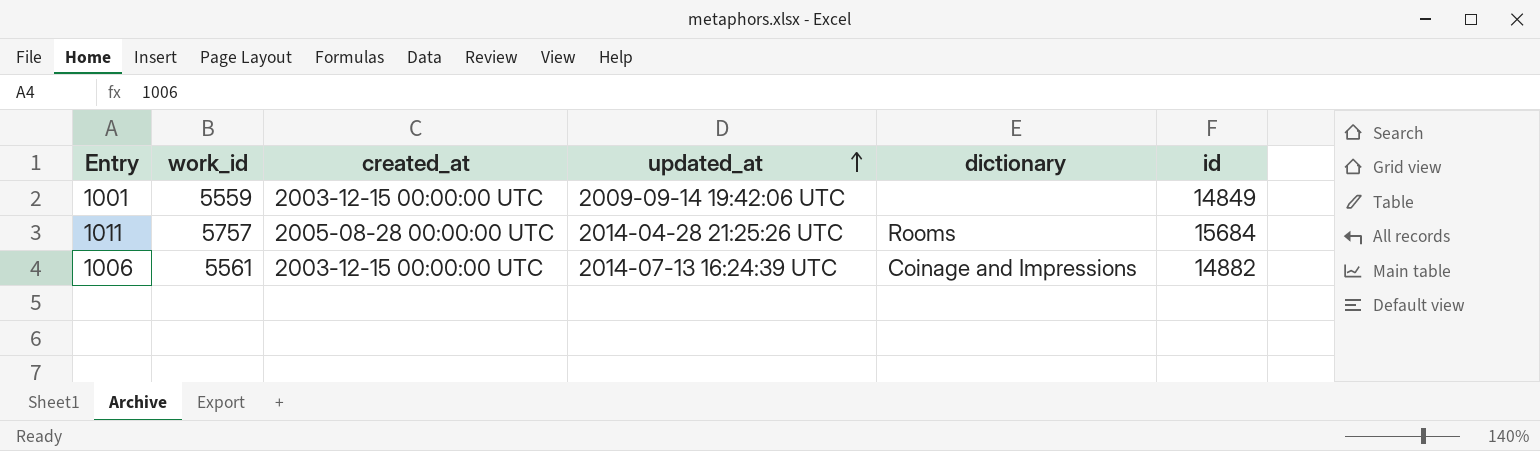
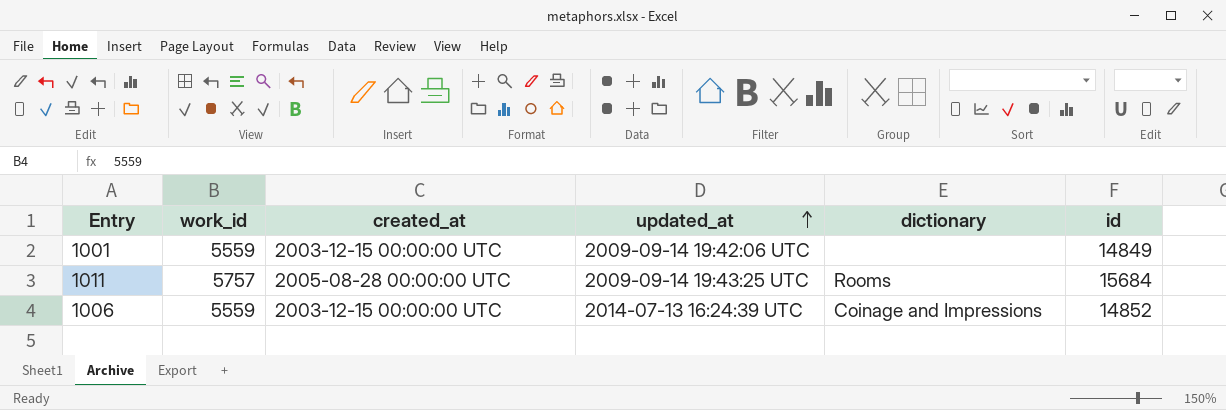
1011 | updated_at: 2014-04-28 21:25:26 UTC -> 2009-09-14 19:43:25 UTC
1006 | work_id: 5561 -> 5559
1006 | id: 14882 -> 14852

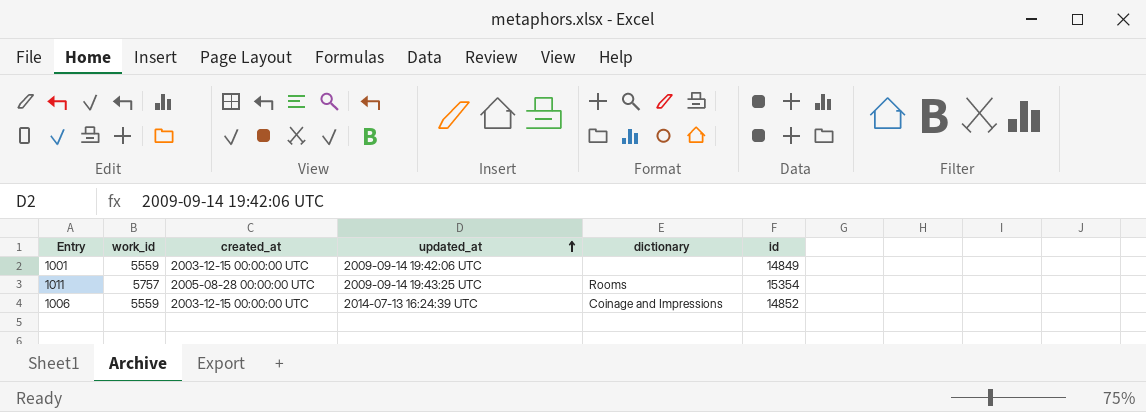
1011 | id: 15684 -> 15354

